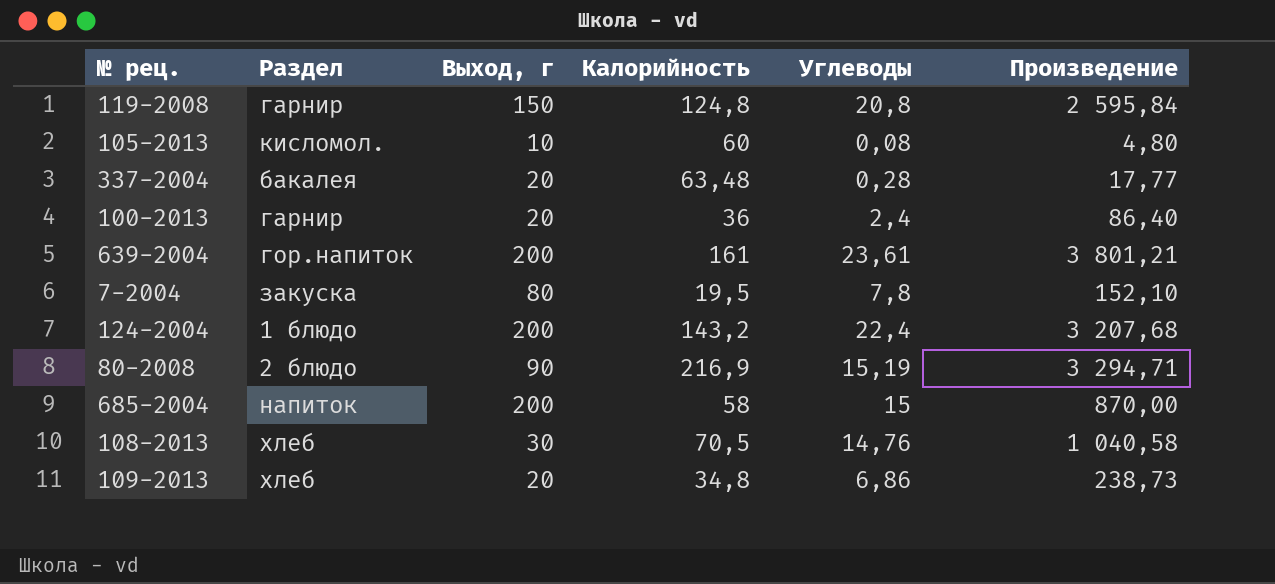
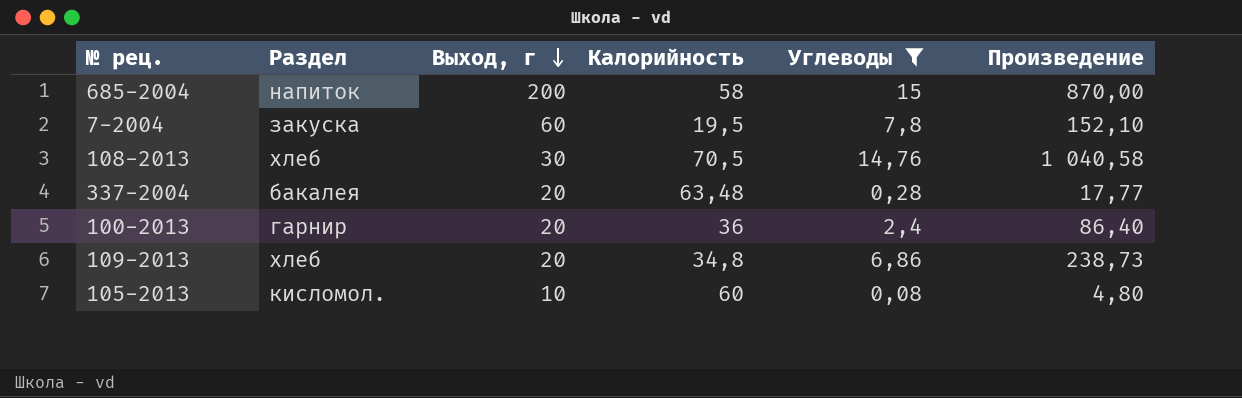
filter: none -> Углеводы <= 15
row order: none -> Выход, г descending
7-2004 | Выход, г: 80 -> 60

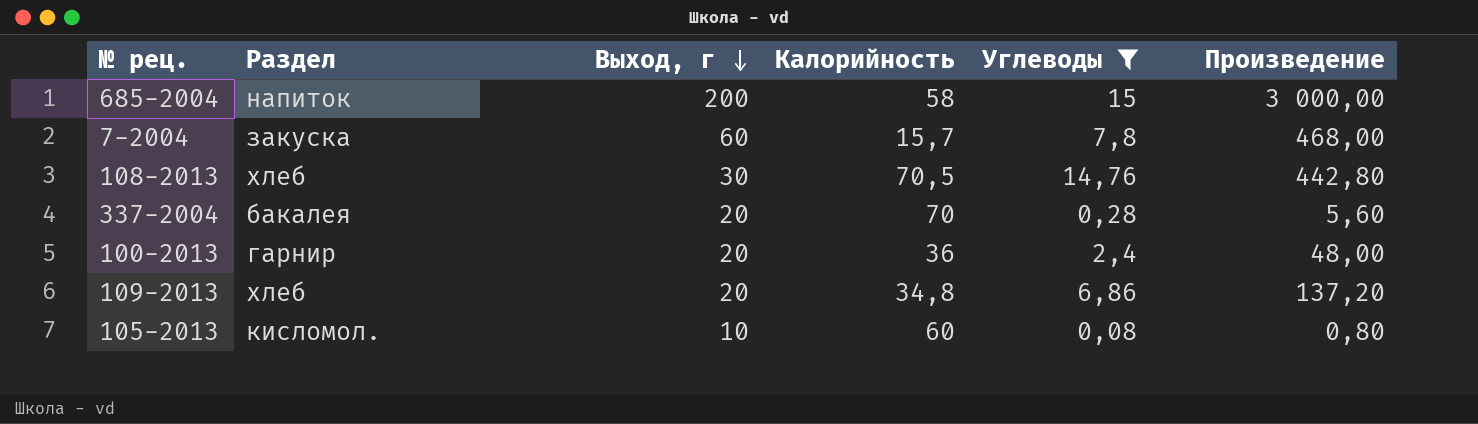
column Произведение | formula: [Калорийность] * [Углеводы] -> [Выход, г] * [Углеводы]
7-2004 | Калорийность: 19,5 -> 15,7
337-2004 | Калорийность: 63,48 -> 70

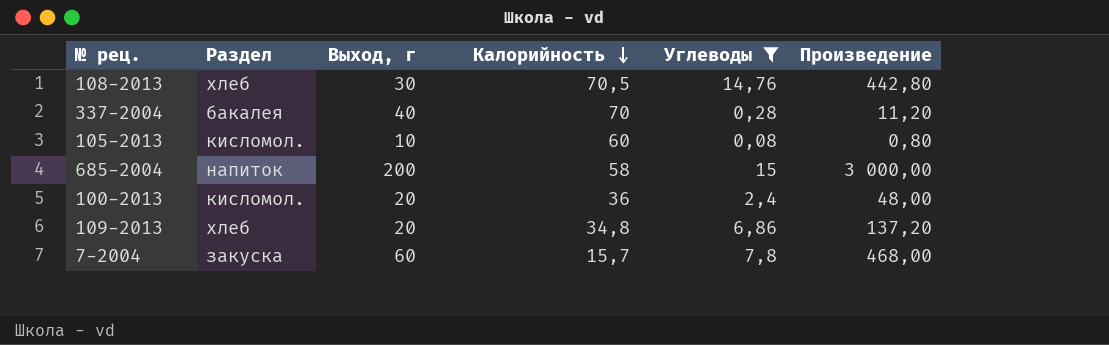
row order: Выход, г descending -> Калорийность descending
337-2004 | Выход, г: 20 -> 40
337-2004 | Произведение: 5,60 -> 11,20
100-2013 | Раздел: гарнир -> кисломол.

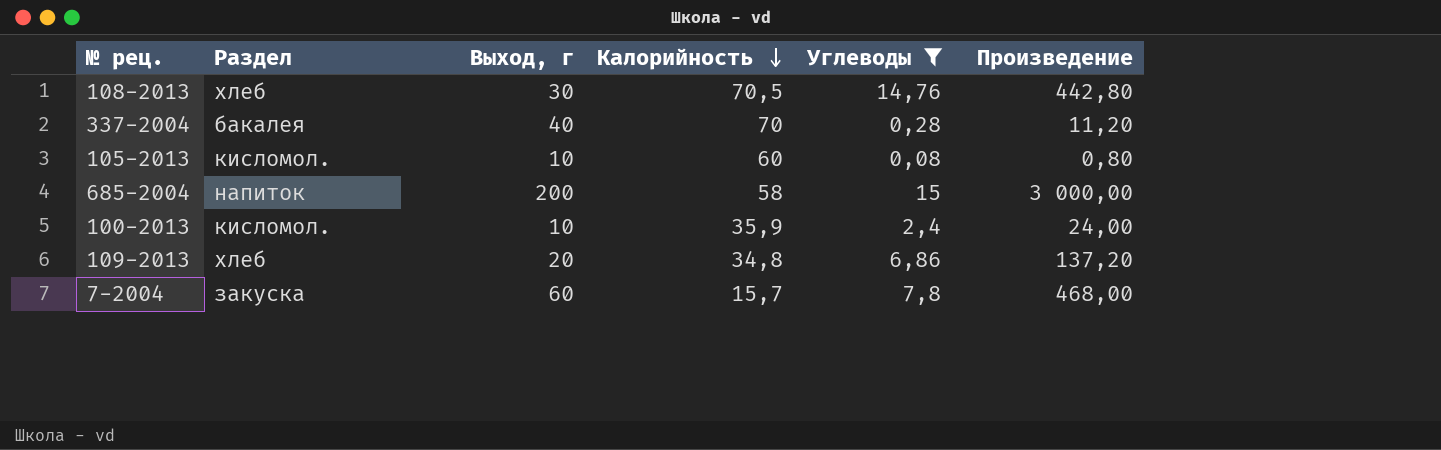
100-2013 | Выход, г: 20 -> 10
100-2013 | Калорийность: 36 -> 35,9
100-2013 | Произведение: 48,00 -> 24,00

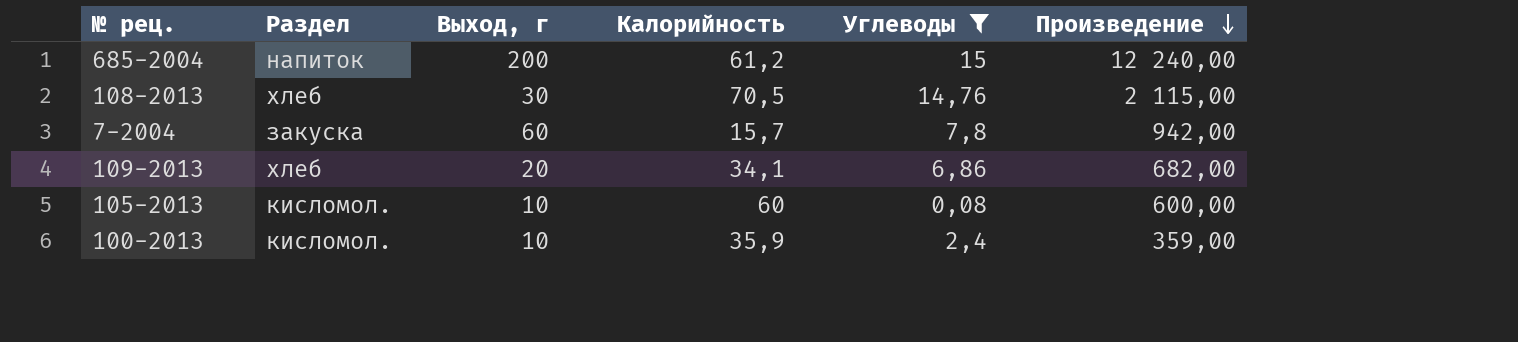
row order: Калорийность descending -> Произведение descending
column Произведение | formula: [Выход, г] * [Углеводы] -> [Выход, г] * [Калорийность]
row 337-2004: бакалея | 40 | 70 | 0,28 | 11,20 -> none
685-2004 | Калорийность: 58 -> 61,2
109-2013 | Калорийность: 34,8 -> 34,1

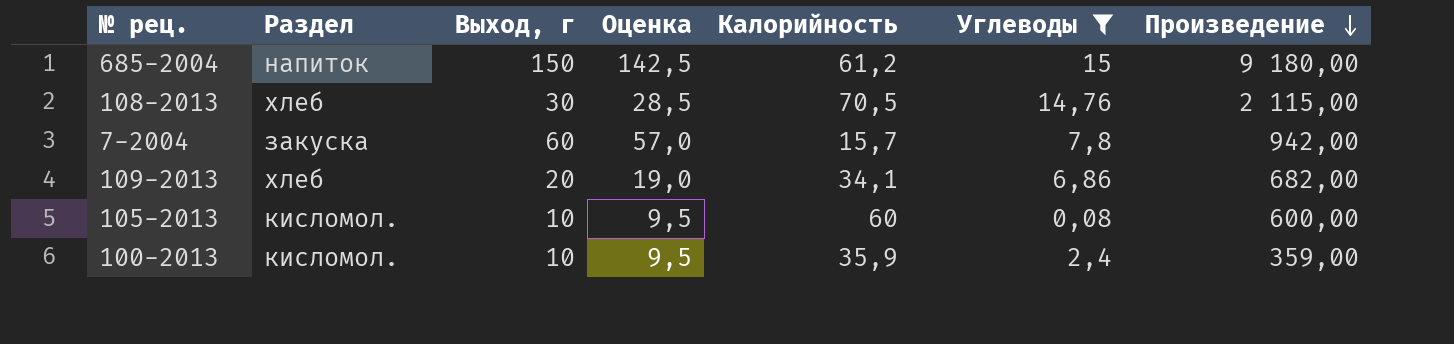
column Оценка | formula: none -> [Выход, г] * 0,95
685-2004 | Выход, г: 200 -> 150
685-2004 | Произведение: 12 240,00 -> 9 180,00

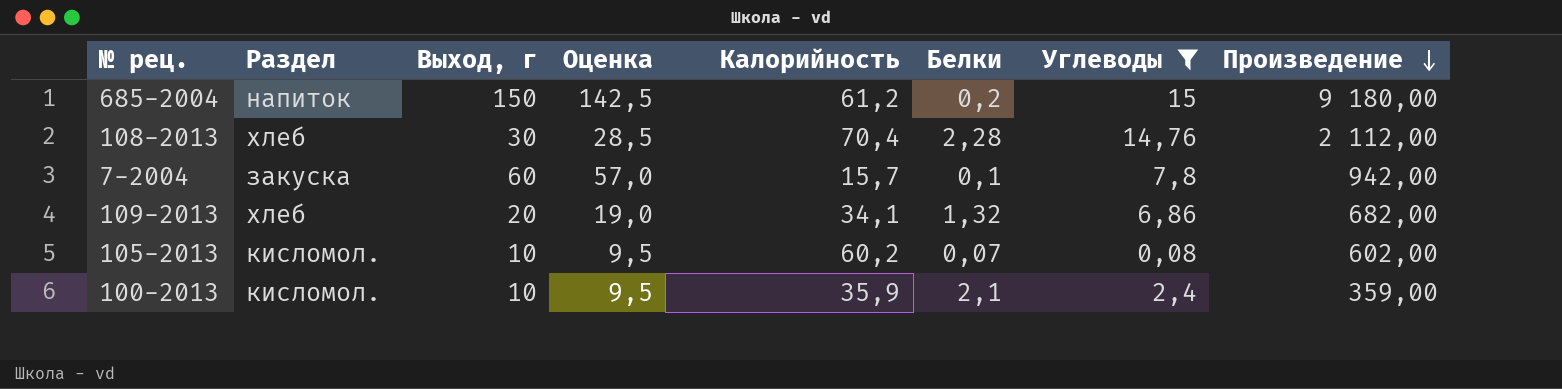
column Белки | position: none -> 6
108-2013 | Калорийность: 70,5 -> 70,4
108-2013 | Произведение: 2 115,00 -> 2 112,00
105-2013 | Калорийность: 60 -> 60,2
105-2013 | Произведение: 600,00 -> 602,00

